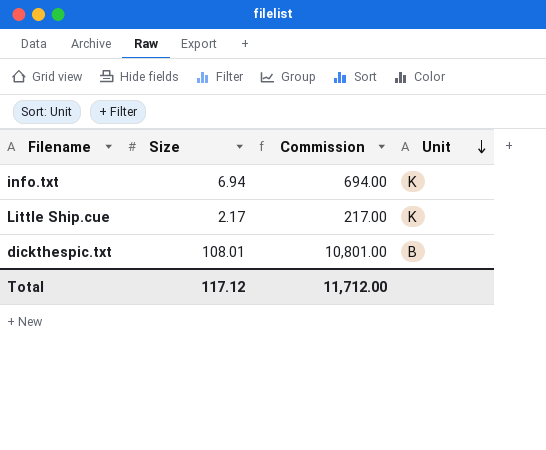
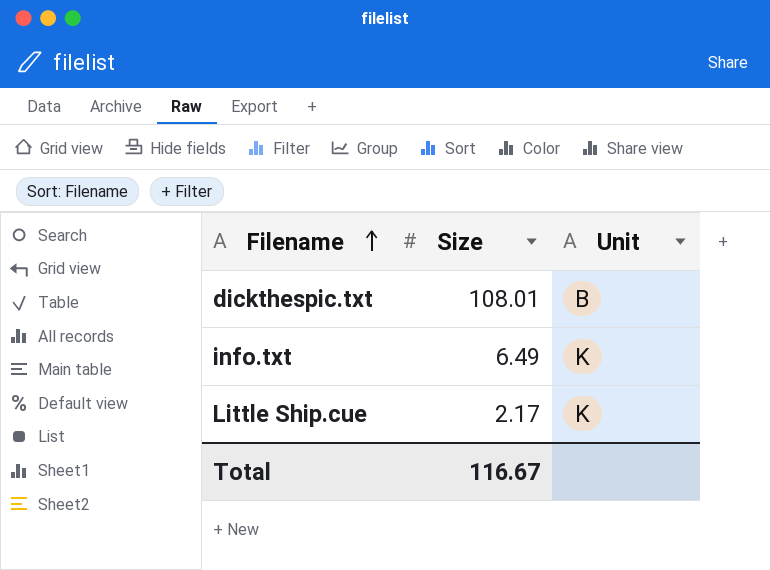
row order: Unit descending -> Filename ascending
column Commission | formula: [Size] * 100 -> none
info.txt | Size: 6.94 -> 6.49
Total | Size: 117.12 -> 116.67

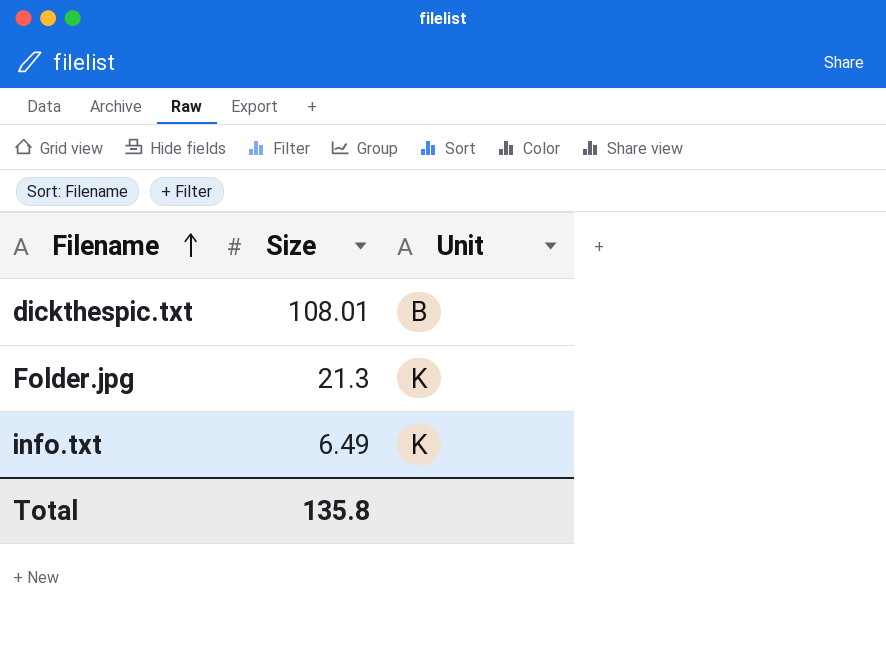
row Little Ship.cue: 2.17 | K -> none
row Folder.jpg: none -> 21.3 | K
Total | Size: 116.67 -> 135.8

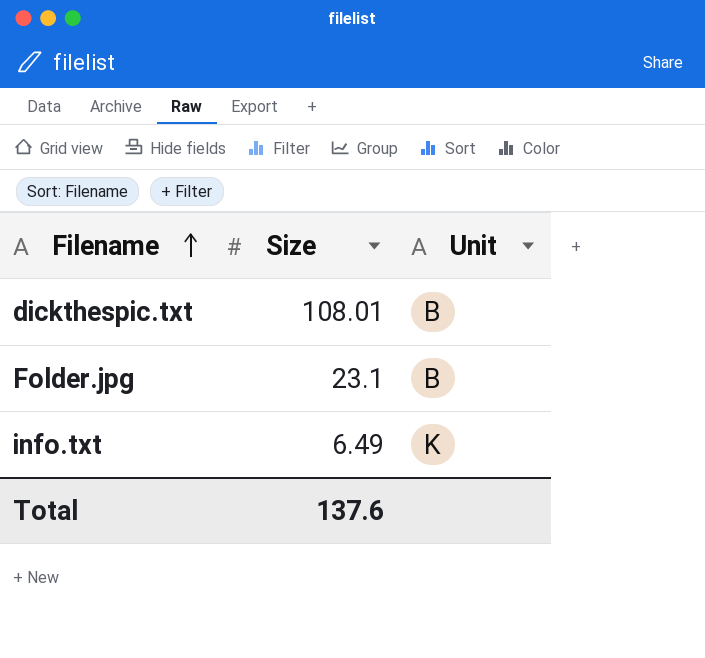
Folder.jpg | Size: 21.3 -> 23.1
Folder.jpg | Unit: K -> B
Total | Size: 135.8 -> 137.6

